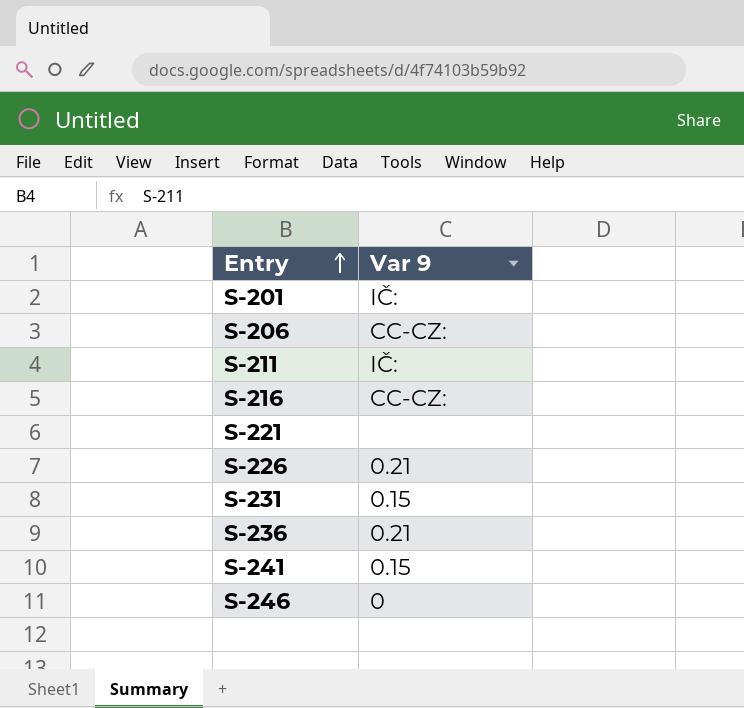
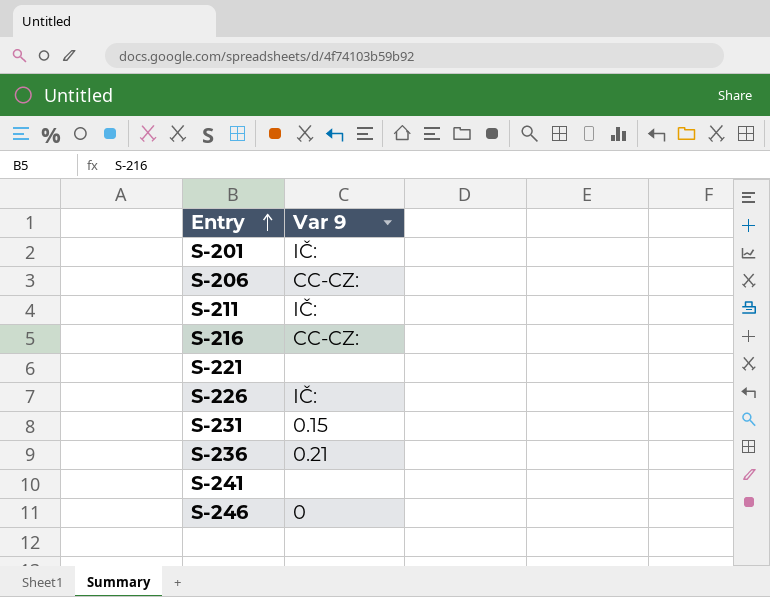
S-226 | Var 9: 0.21 -> IČ:
S-241 | Var 9: 0.15 -> none

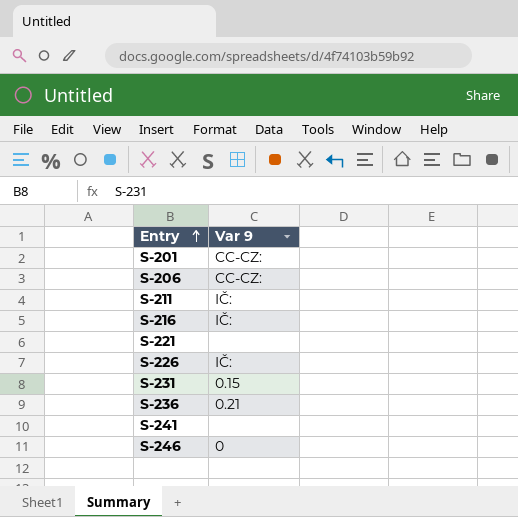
S-201 | Var 9: IČ: -> CC-CZ:
S-216 | Var 9: CC-CZ: -> IČ:

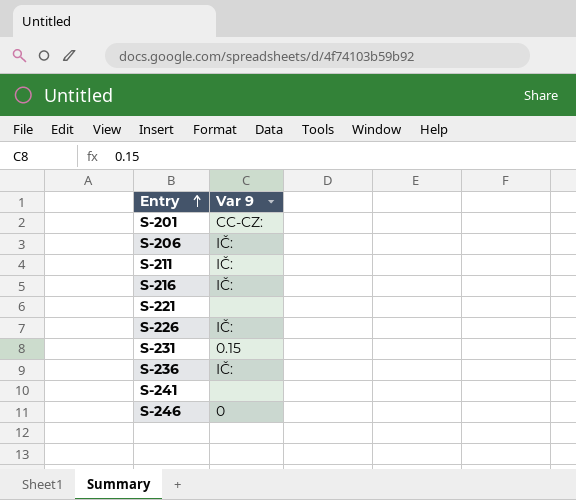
S-206 | Var 9: CC-CZ: -> IČ:
S-236 | Var 9: 0.21 -> IČ:

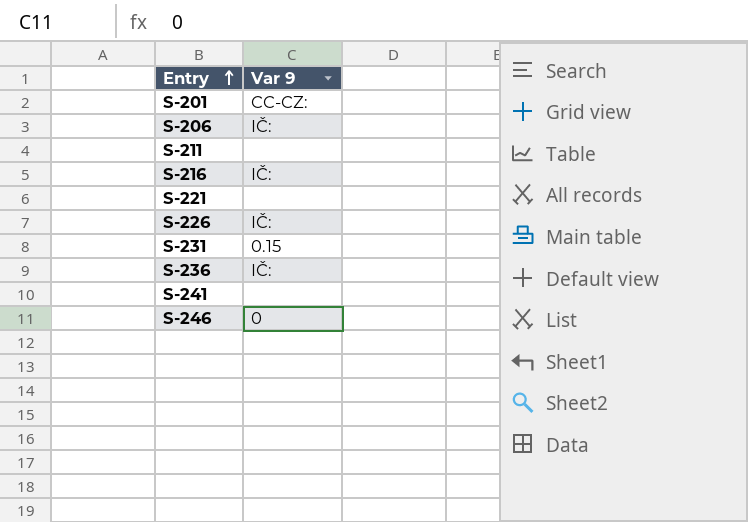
S-211 | Var 9: IČ: -> none

